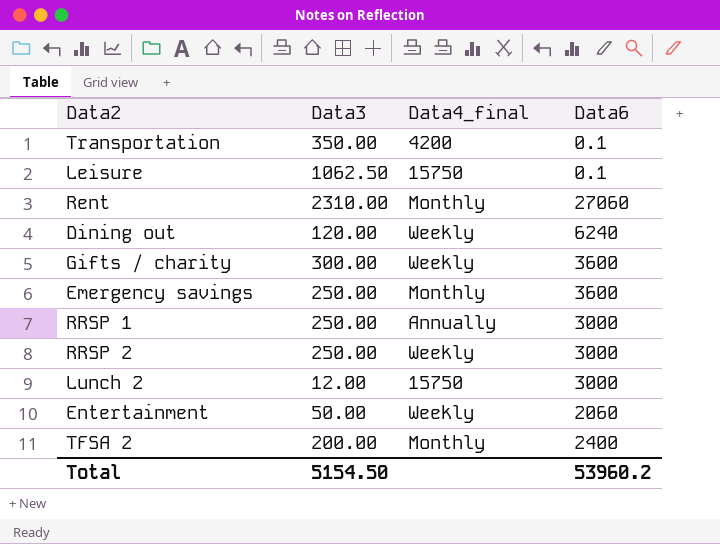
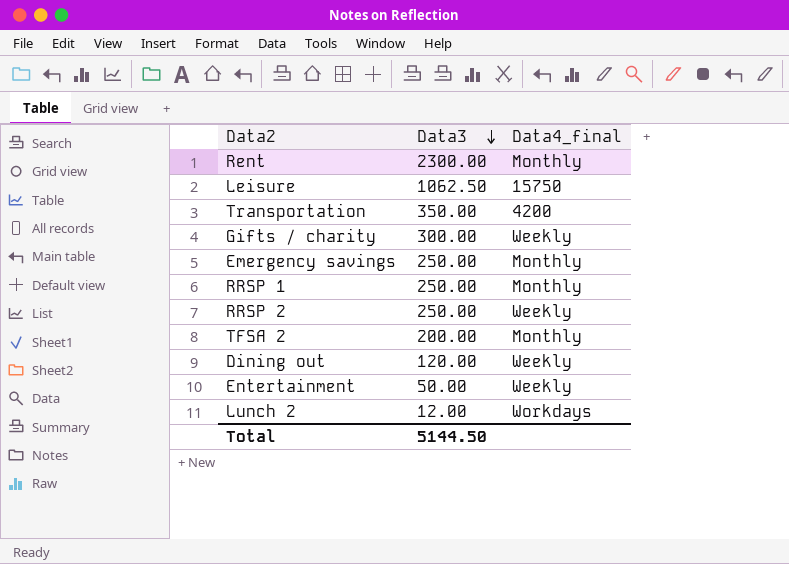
row order: none -> Data3 descending
column Data6 | position: 4 -> none
Rent | Data3: 2310.00 -> 2300.00
RRSP 1 | Data4_final: Annually -> Monthly
Lunch 2 | Data4_final: 15750 -> Workdays
Total | Data3: 5154.50 -> 5144.50

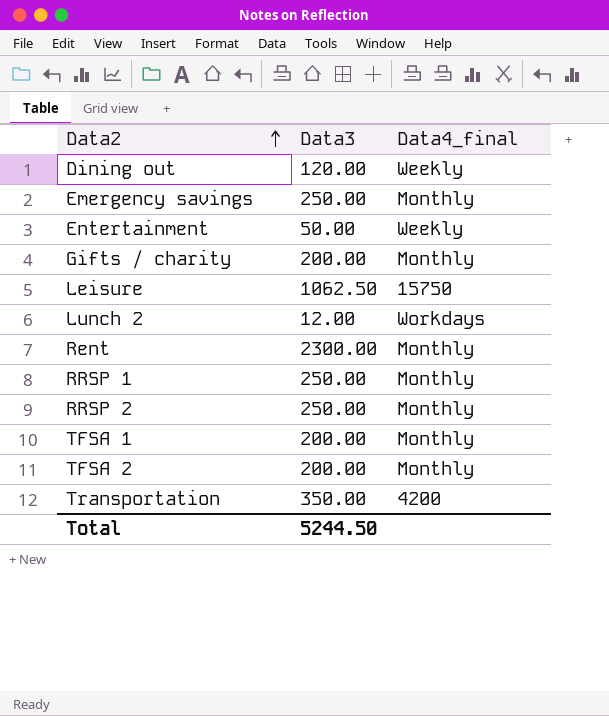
row order: Data3 descending -> Data2 ascending
Gifts / charity | Data3: 300.00 -> 200.00
Gifts / charity | Data4_final: Weekly -> Monthly
RRSP 2 | Data4_final: Weekly -> Monthly
row TFSA 1: none -> 200.00 | Monthly
Total | Data3: 5144.50 -> 5244.50

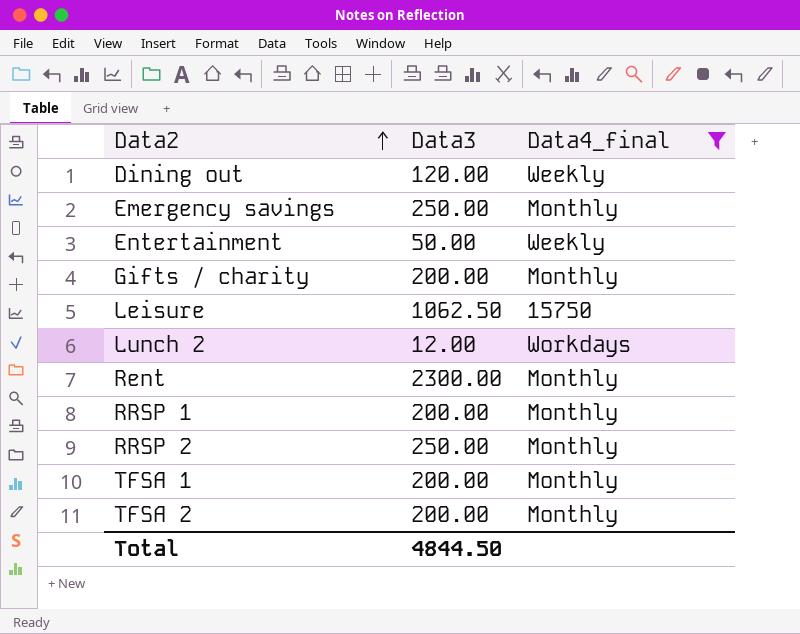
filter: none -> Data4_final != 4200
RRSP 1 | Data3: 250.00 -> 200.00
Total | Data3: 5244.50 -> 4844.50

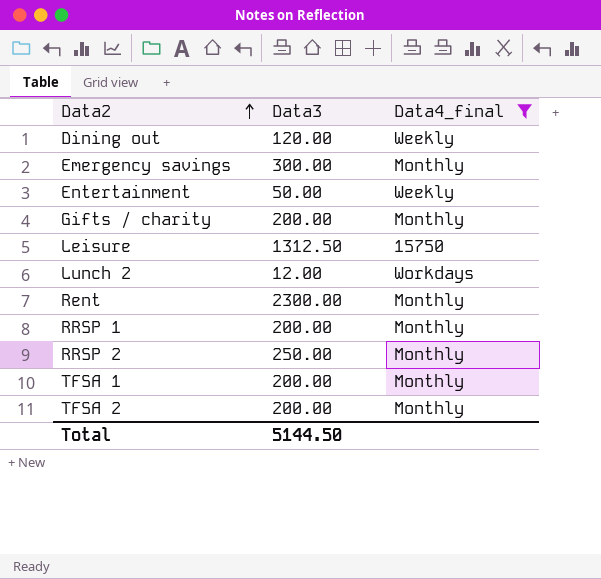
Emergency savings | Data3: 250.00 -> 300.00
Leisure | Data3: 1062.50 -> 1312.50
Total | Data3: 4844.50 -> 5144.50

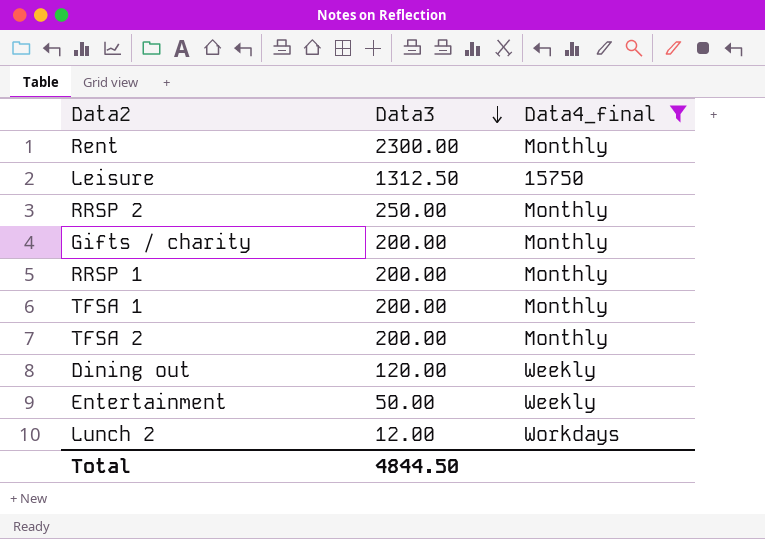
row order: Data2 ascending -> Data3 descending
row Emergency savings: 300.00 | Monthly -> none
Total | Data3: 5144.50 -> 4844.50

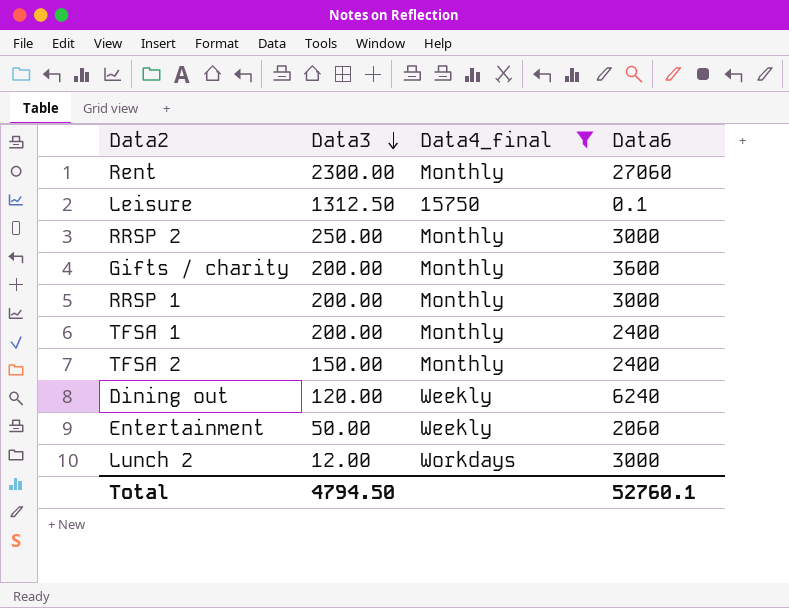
column Data6 | position: none -> 4
TFSA 2 | Data3: 200.00 -> 150.00
Total | Data3: 4844.50 -> 4794.50

